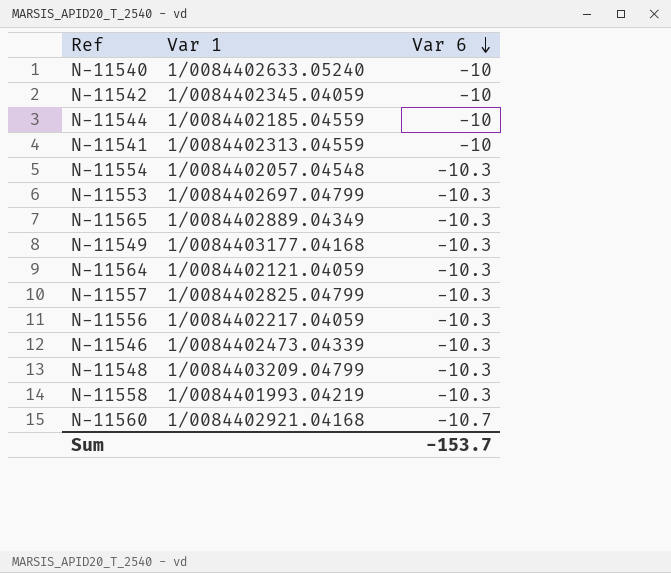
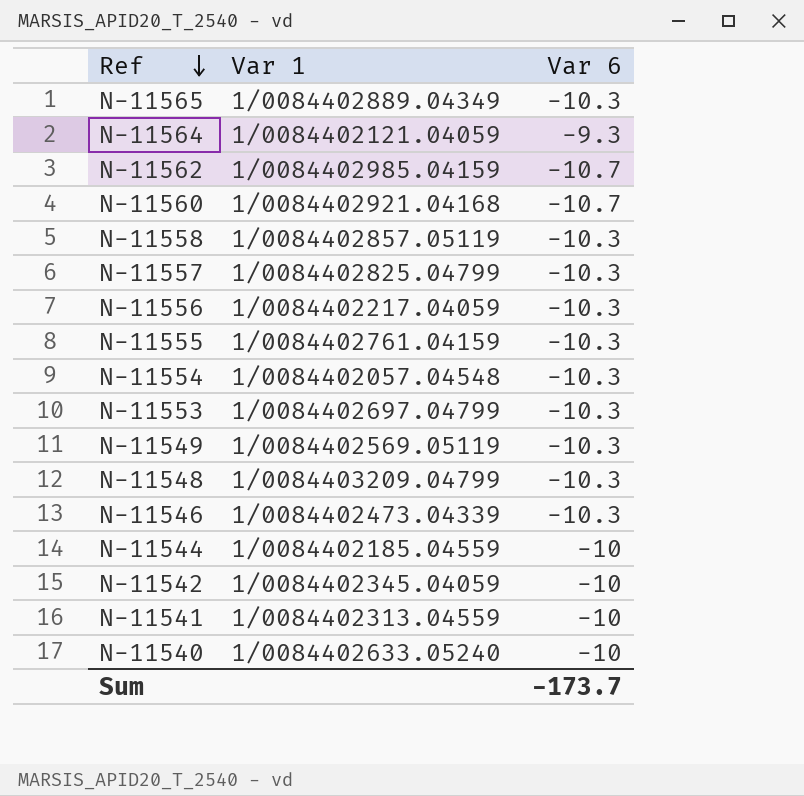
row order: Var 6 descending -> Ref descending
N-11564 | Var 6: -10.3 -> -9.3
row N-11562: none -> 1/0084402985.04159 | -10.7
N-11558 | Var 1: 1/0084401993.04219 -> 1/0084402857.05119
row N-11555: none -> 1/0084402761.04159 | -10.3
N-11549 | Var 1: 1/0084403177.04168 -> 1/0084402569.05119
Sum | Var 6: -153.7 -> -173.7

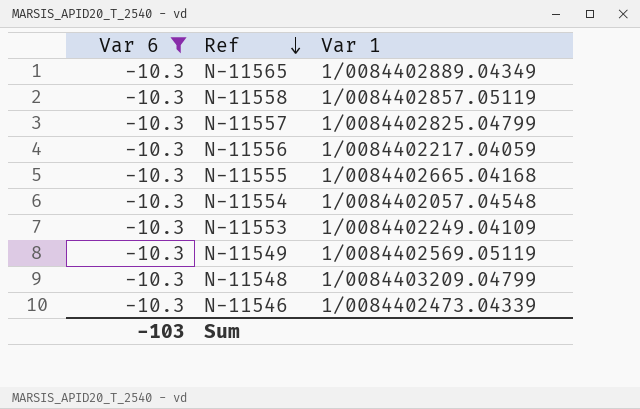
filter: none -> Var 6 = -10.3
column Var 6 | position: 3 -> 1
N-11555 | Var 1: 1/0084402761.04159 -> 1/0084402665.04168
N-11553 | Var 1: 1/0084402697.04799 -> 1/0084402249.04109
Sum | Var 6: -173.7 -> -103

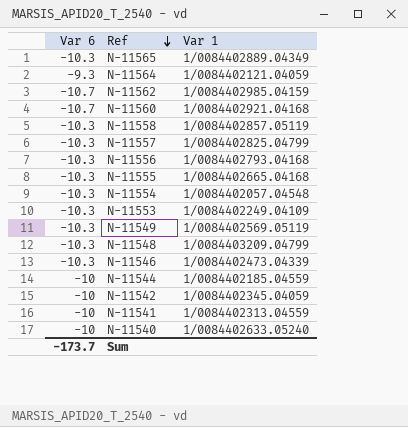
filter: Var 6 = -10.3 -> none
N-11556 | Var 1: 1/0084402217.04059 -> 1/0084402793.04168
Sum | Var 6: -103 -> -173.7

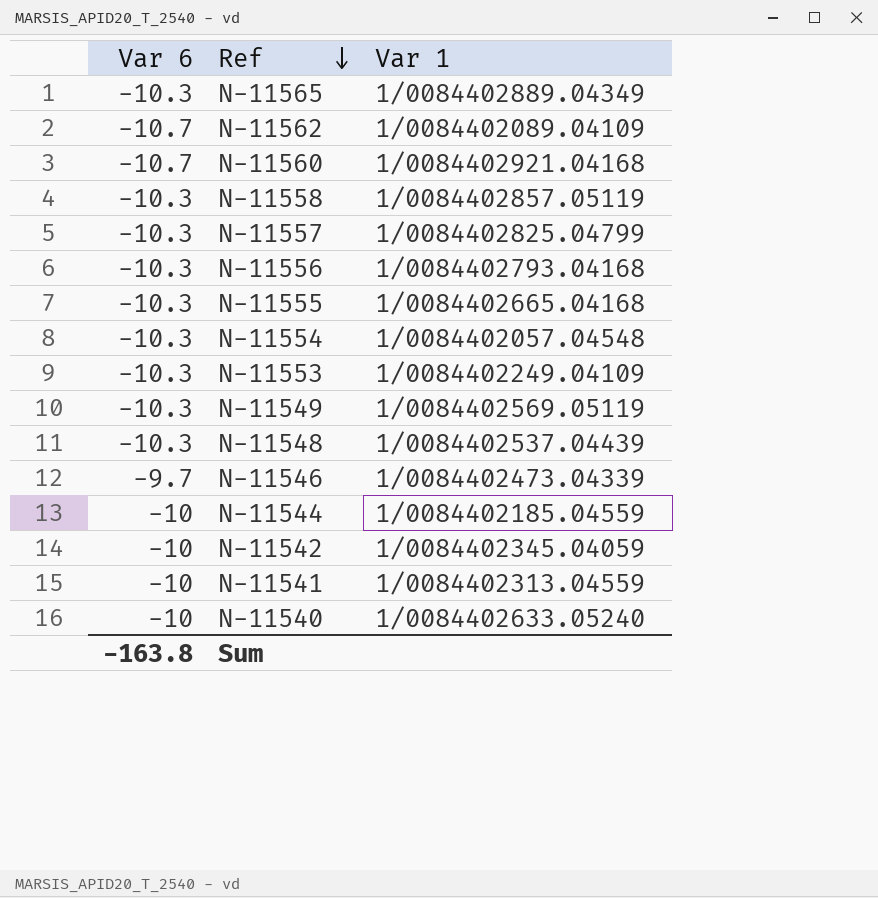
row N-11564: -9.3 | 1/0084402121.04059 -> none
N-11562 | Var 1: 1/0084402985.04159 -> 1/0084402089.04109
N-11548 | Var 1: 1/0084403209.04799 -> 1/0084402537.04439
N-11546 | Var 6: -10.3 -> -9.7
Sum | Var 6: -173.7 -> -163.8

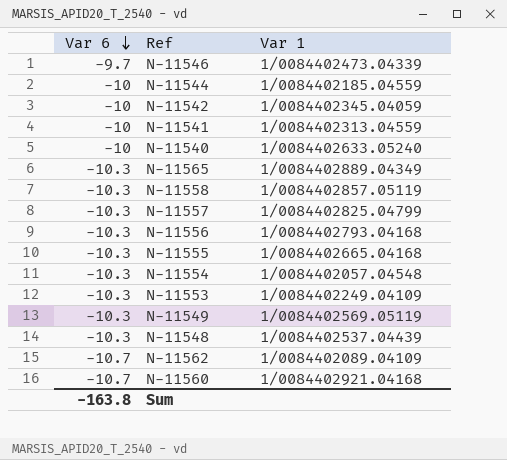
row order: Ref descending -> Var 6 descending

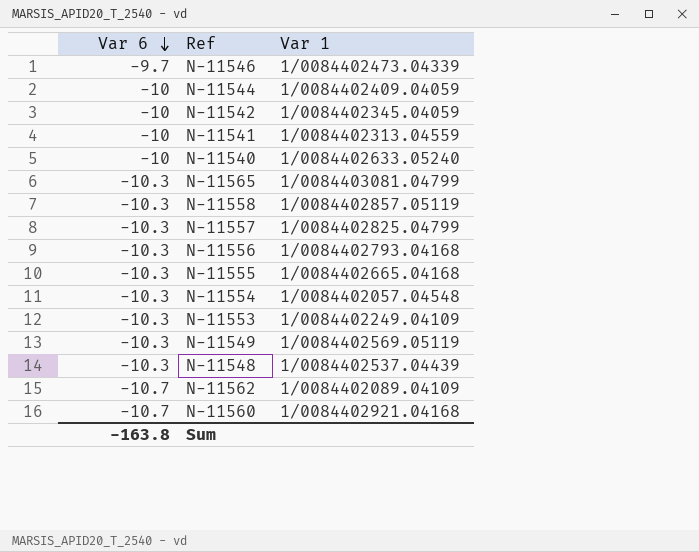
N-11544 | Var 1: 1/0084402185.04559 -> 1/0084402409.04059
N-11565 | Var 1: 1/0084402889.04349 -> 1/0084403081.04799

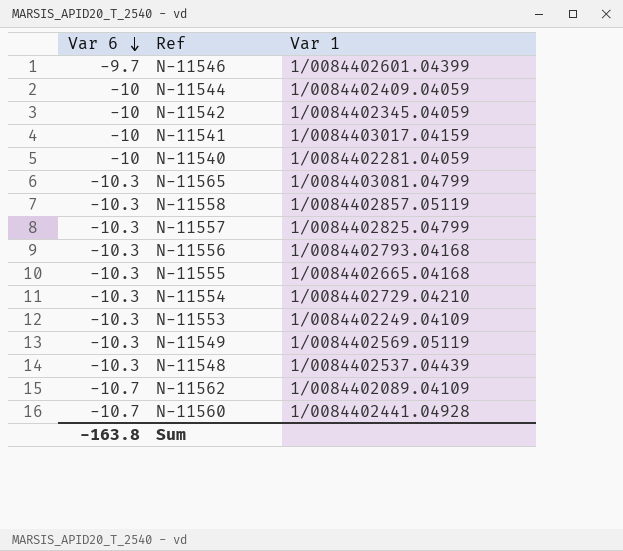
N-11546 | Var 1: 1/0084402473.04339 -> 1/0084402601.04399
N-11541 | Var 1: 1/0084402313.04559 -> 1/0084403017.04159
N-11540 | Var 1: 1/0084402633.05240 -> 1/0084402281.04059
N-11554 | Var 1: 1/0084402057.04548 -> 1/0084402729.04210
N-11560 | Var 1: 1/0084402921.04168 -> 1/0084402441.04928

